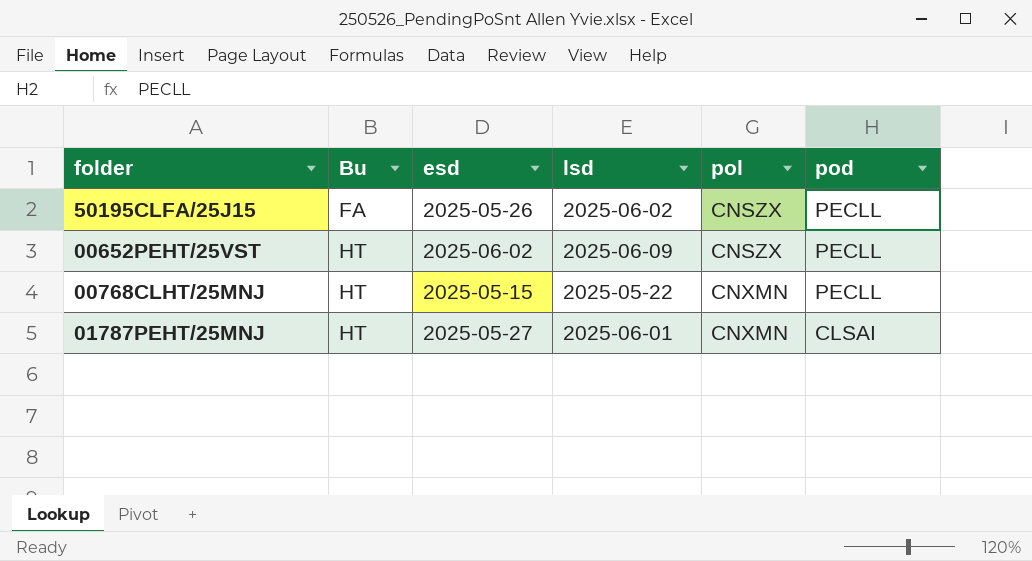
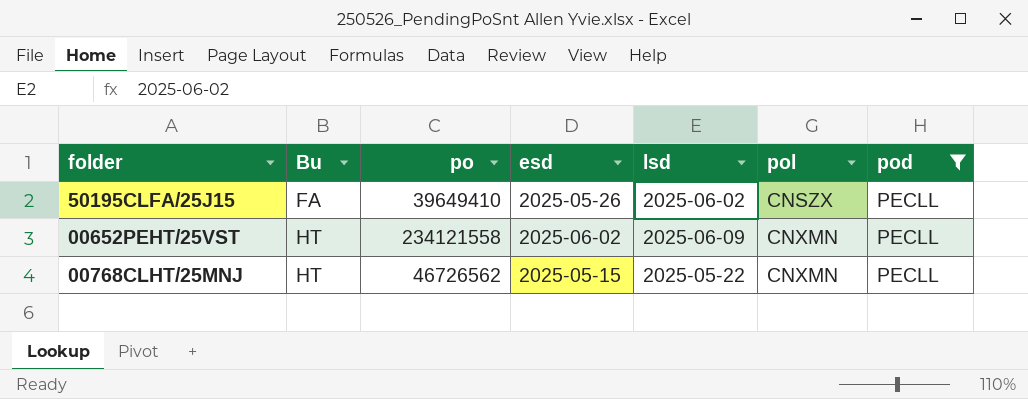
filter: none -> pod = PECLL
column po | position: none -> 3
00652PEHT/25VST | pol: CNSZX -> CNXMN

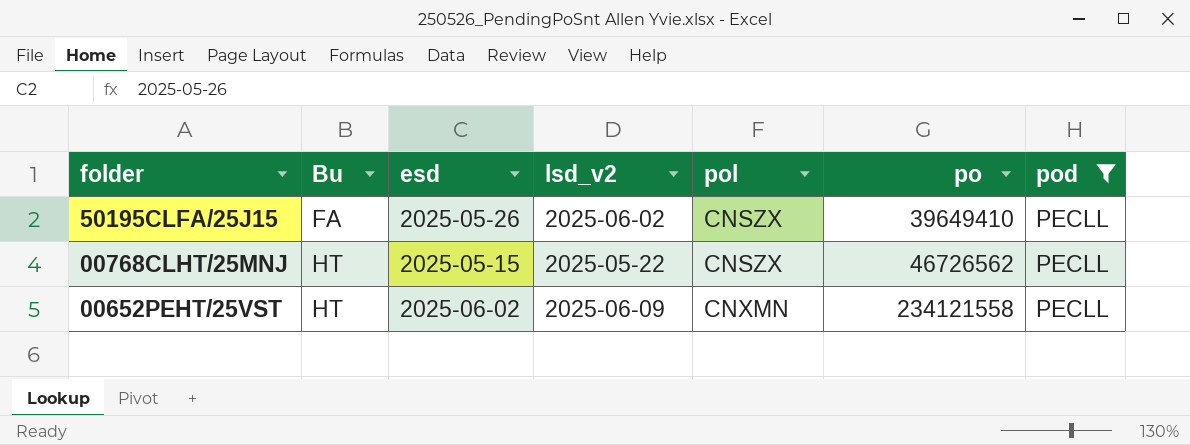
row order: Bu ascending -> folder descending
column name: lsd -> lsd_v2
column po | position: 3 -> 6
00768CLHT/25MNJ | pol: CNXMN -> CNSZX

